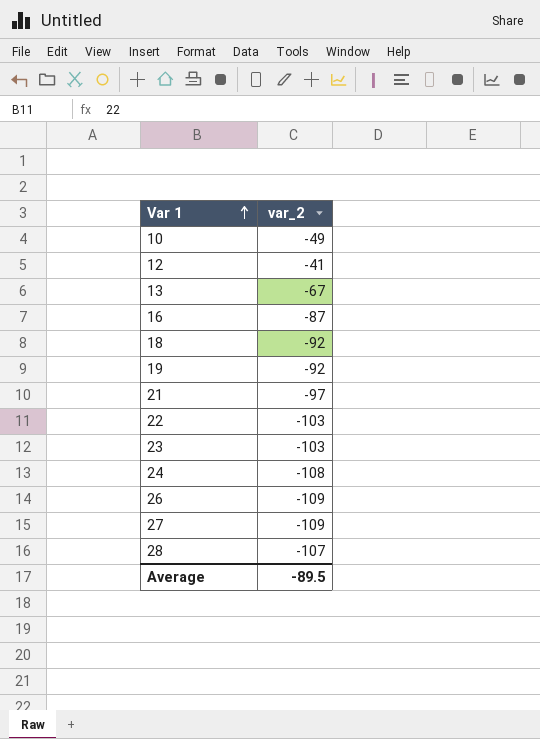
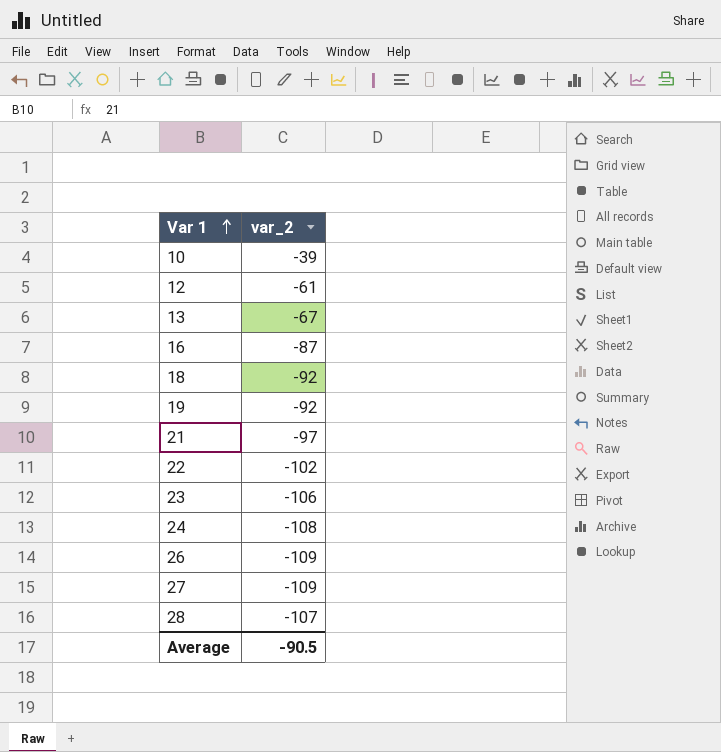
10 | var_2: -49 -> -39
12 | var_2: -41 -> -61
22 | var_2: -103 -> -102
23 | var_2: -103 -> -106
Average | var_2: -89.5 -> -90.5

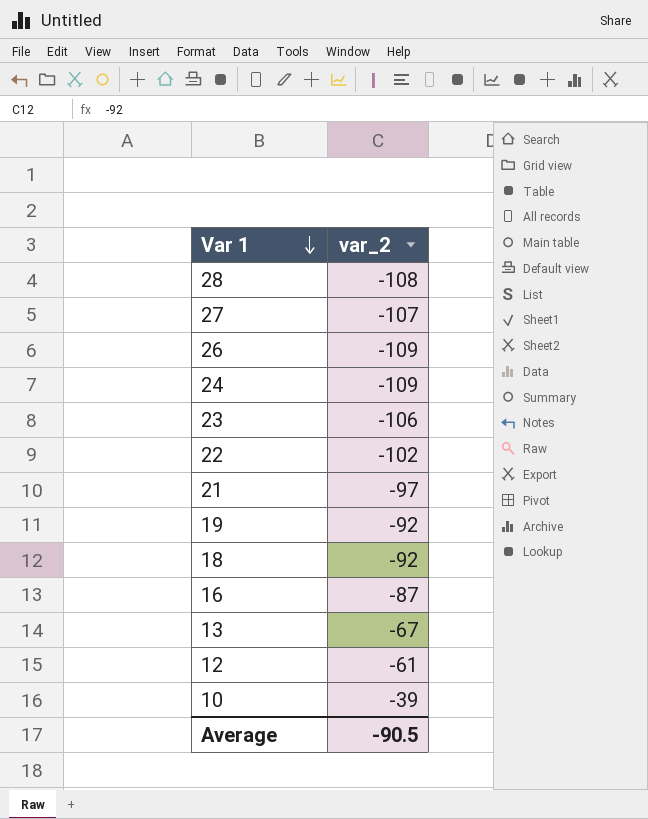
row order: Var 1 ascending -> Var 1 descending
28 | var_2: -107 -> -108
27 | var_2: -109 -> -107
24 | var_2: -108 -> -109

